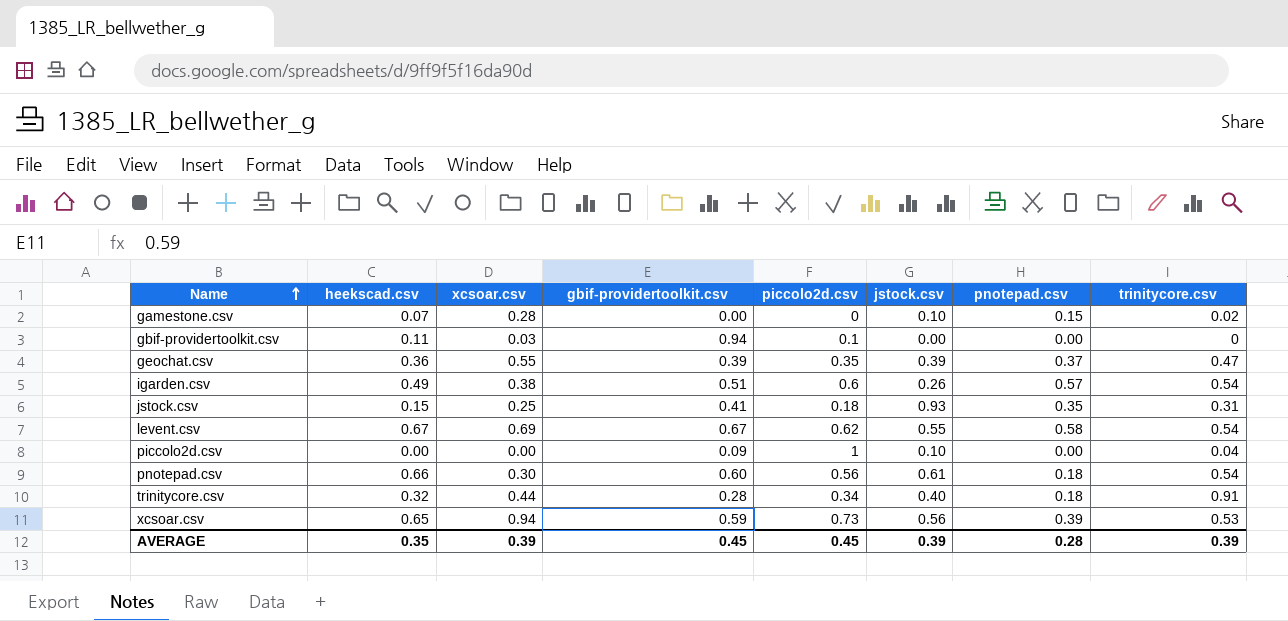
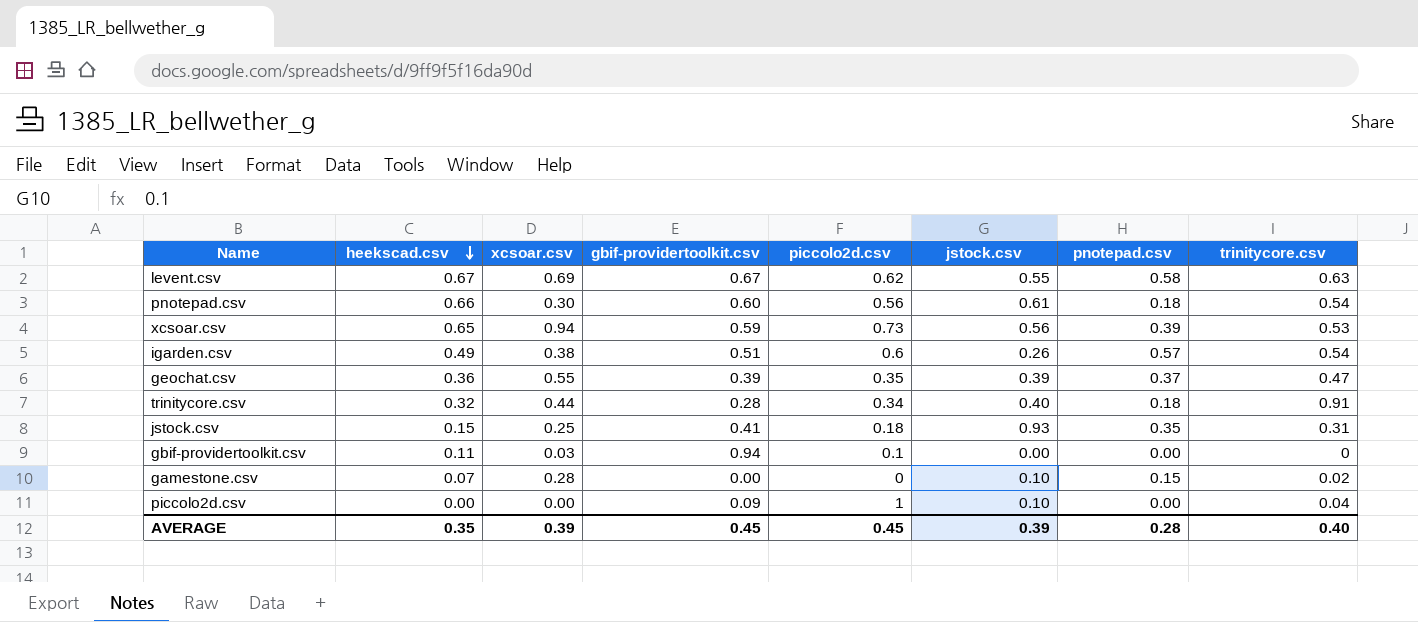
row order: Name ascending -> heekscad.csv descending
levent.csv | trinitycore.csv: 0.54 -> 0.63
AVERAGE | trinitycore.csv: 0.39 -> 0.40

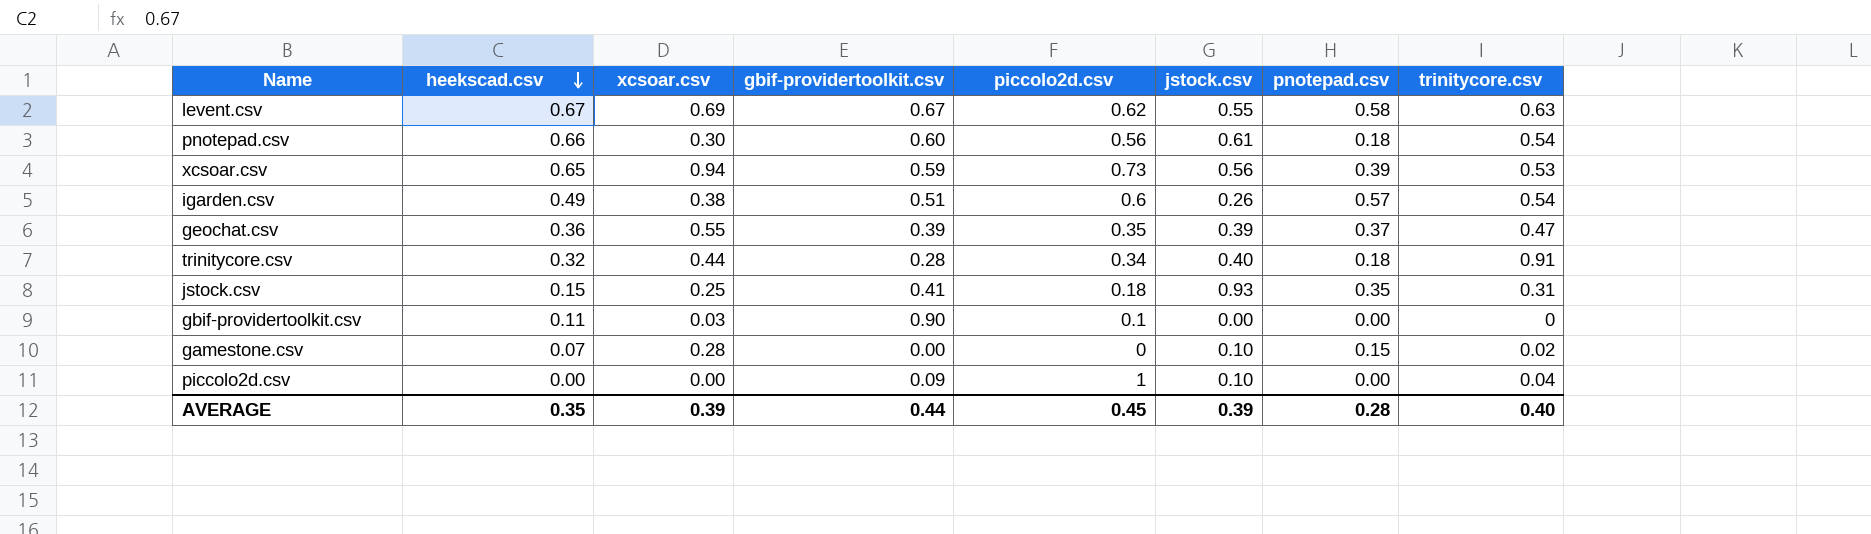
gbif-providertoolkit.csv | gbif-providertoolkit.csv: 0.94 -> 0.90
AVERAGE | gbif-providertoolkit.csv: 0.45 -> 0.44

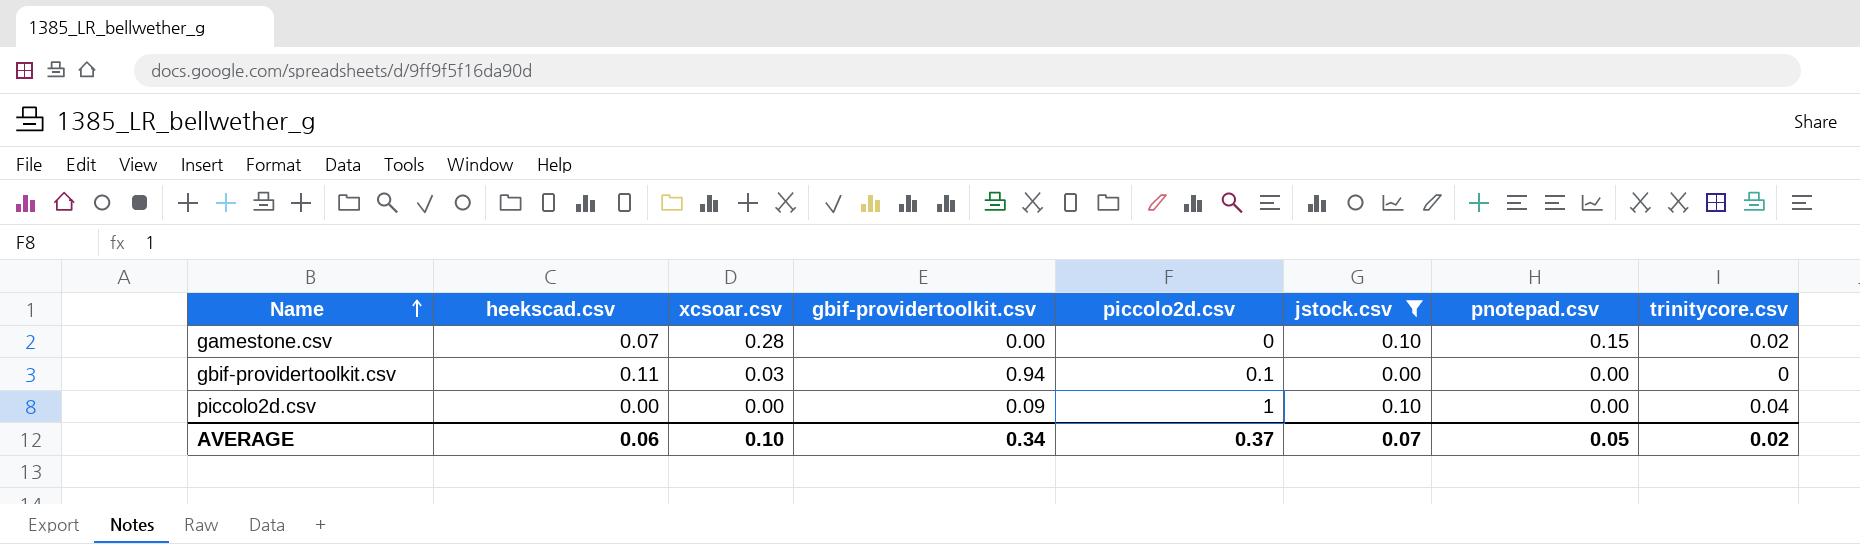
filter: none -> jstock.csv <= 0.10
row order: heekscad.csv descending -> Name ascending
gbif-providertoolkit.csv | gbif-providertoolkit.csv: 0.90 -> 0.94
AVERAGE | heekscad.csv: 0.35 -> 0.06
AVERAGE | xcsoar.csv: 0.39 -> 0.10
AVERAGE | gbif-providertoolkit.csv: 0.44 -> 0.34
AVERAGE | piccolo2d.csv: 0.45 -> 0.37
AVERAGE | jstock.csv: 0.39 -> 0.07
AVERAGE | pnotepad.csv: 0.28 -> 0.05
AVERAGE | trinitycore.csv: 0.40 -> 0.02

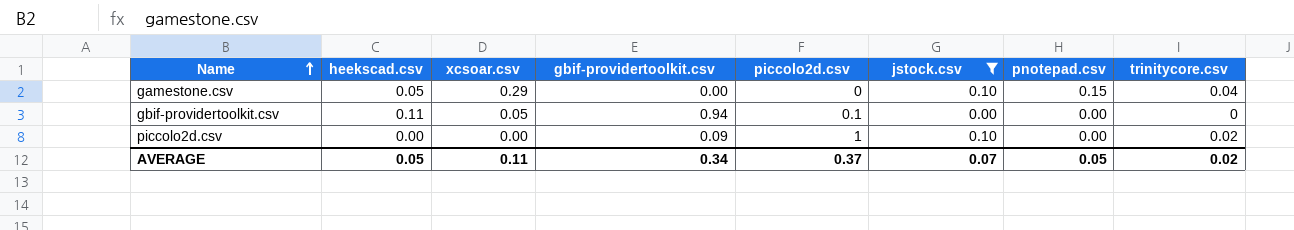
gamestone.csv | heekscad.csv: 0.07 -> 0.05
gamestone.csv | xcsoar.csv: 0.28 -> 0.29
gamestone.csv | trinitycore.csv: 0.02 -> 0.04
gbif-providertoolkit.csv | xcsoar.csv: 0.03 -> 0.05
piccolo2d.csv | trinitycore.csv: 0.04 -> 0.02
AVERAGE | heekscad.csv: 0.06 -> 0.05
AVERAGE | xcsoar.csv: 0.10 -> 0.11

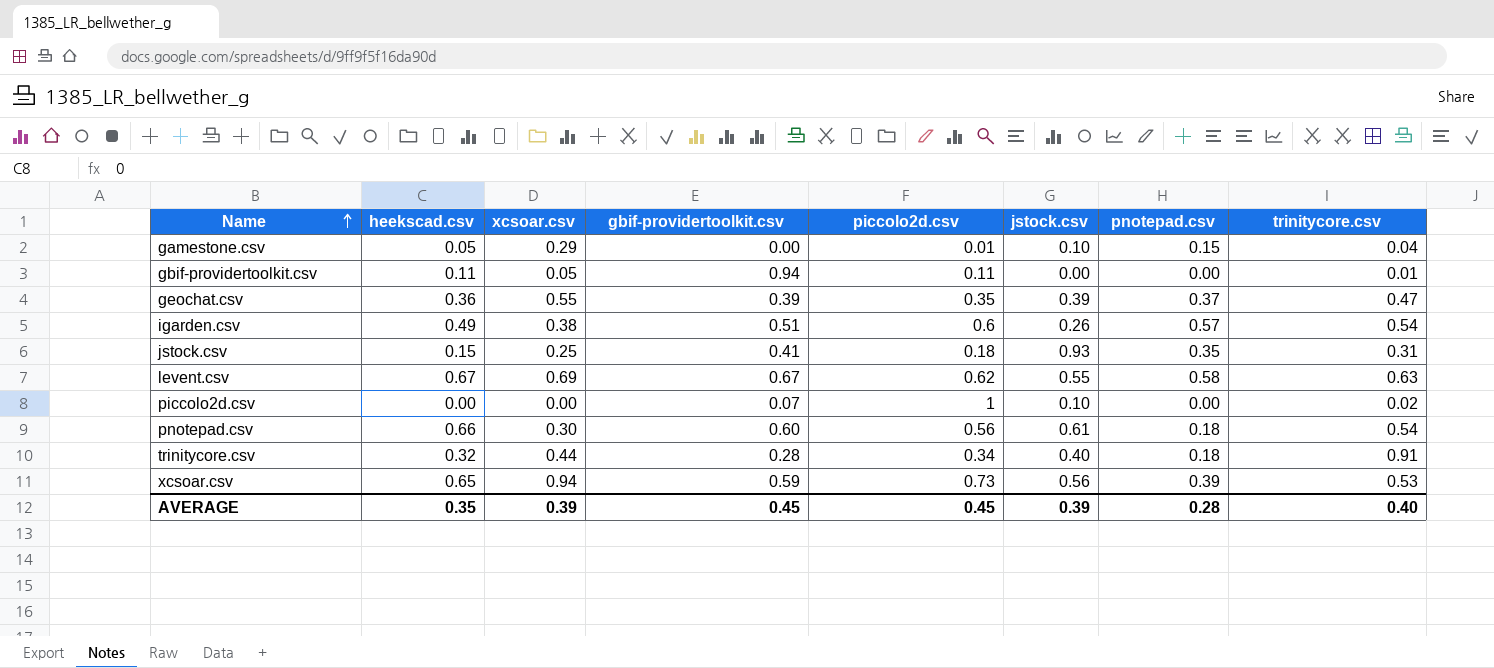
filter: jstock.csv <= 0.10 -> none
gamestone.csv | piccolo2d.csv: 0 -> 0.01
gbif-providertoolkit.csv | piccolo2d.csv: 0.1 -> 0.11
gbif-providertoolkit.csv | trinitycore.csv: 0 -> 0.01
piccolo2d.csv | gbif-providertoolkit.csv: 0.09 -> 0.07
AVERAGE | heekscad.csv: 0.05 -> 0.35
AVERAGE | xcsoar.csv: 0.11 -> 0.39
AVERAGE | gbif-providertoolkit.csv: 0.34 -> 0.45
AVERAGE | piccolo2d.csv: 0.37 -> 0.45
AVERAGE | jstock.csv: 0.07 -> 0.39
AVERAGE | pnotepad.csv: 0.05 -> 0.28
AVERAGE | trinitycore.csv: 0.02 -> 0.40

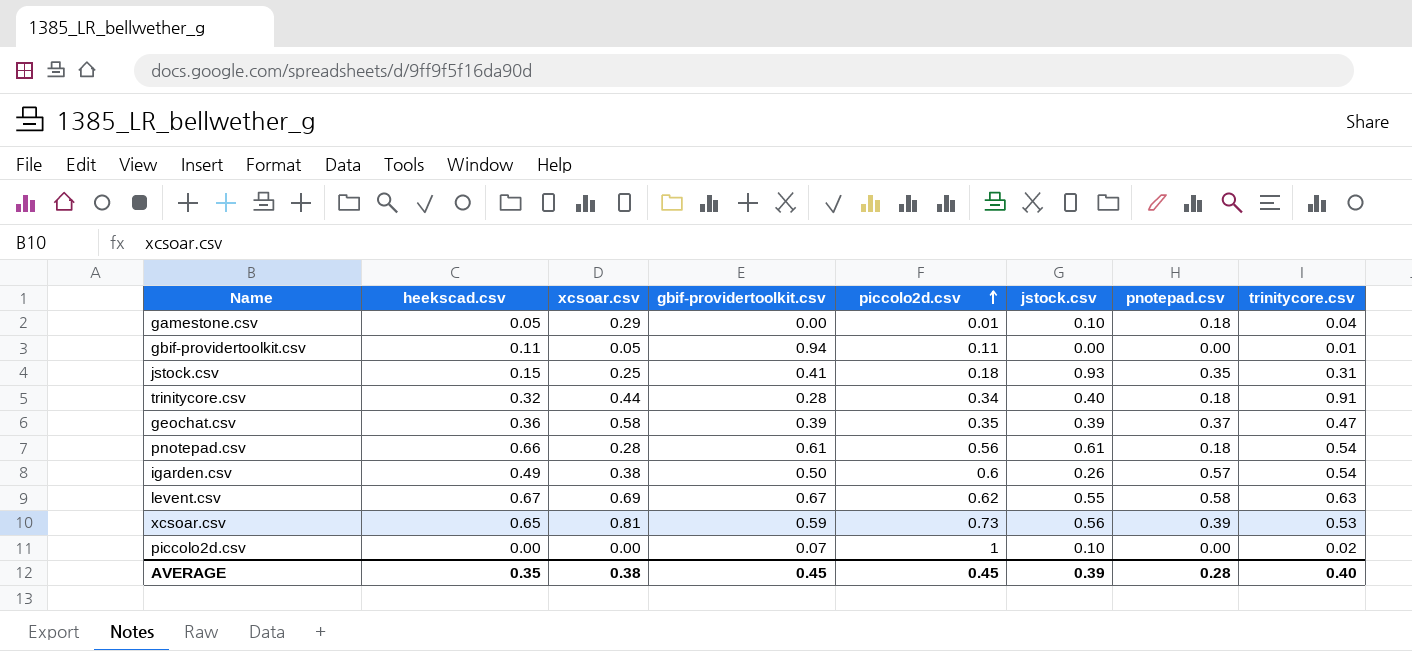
row order: Name ascending -> piccolo2d.csv ascending
gamestone.csv | pnotepad.csv: 0.15 -> 0.18
geochat.csv | xcsoar.csv: 0.55 -> 0.58
pnotepad.csv | xcsoar.csv: 0.30 -> 0.28
pnotepad.csv | gbif-providertoolkit.csv: 0.60 -> 0.61
igarden.csv | gbif-providertoolkit.csv: 0.51 -> 0.50
xcsoar.csv | xcsoar.csv: 0.94 -> 0.81
AVERAGE | xcsoar.csv: 0.39 -> 0.38

